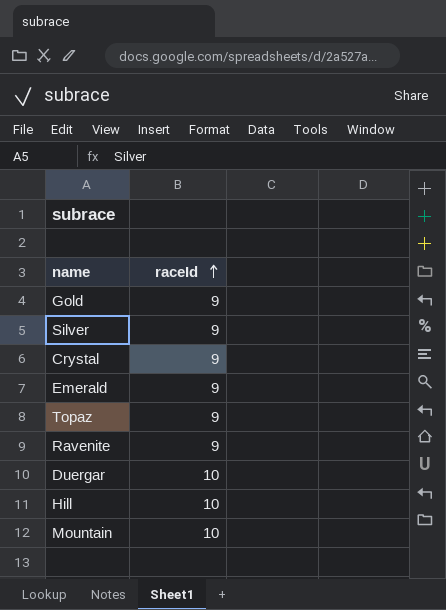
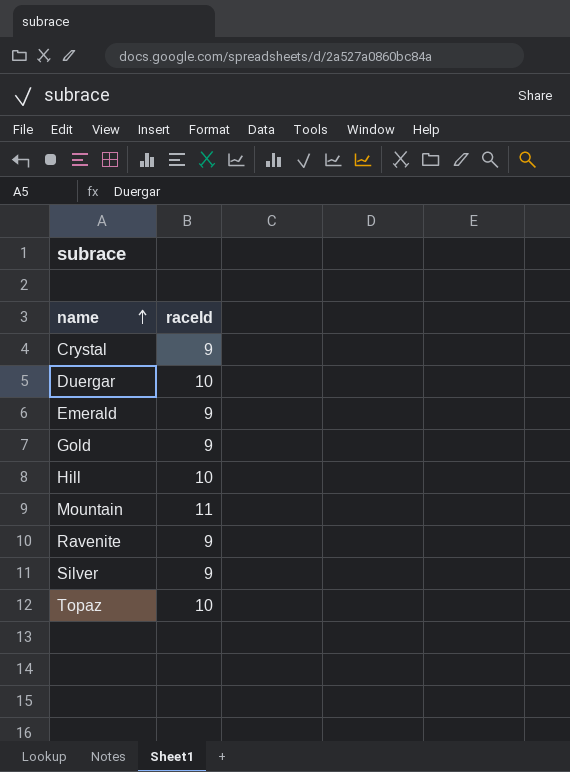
row order: raceId ascending -> name ascending
Mountain | raceId: 10 -> 11
Topaz | raceId: 9 -> 10

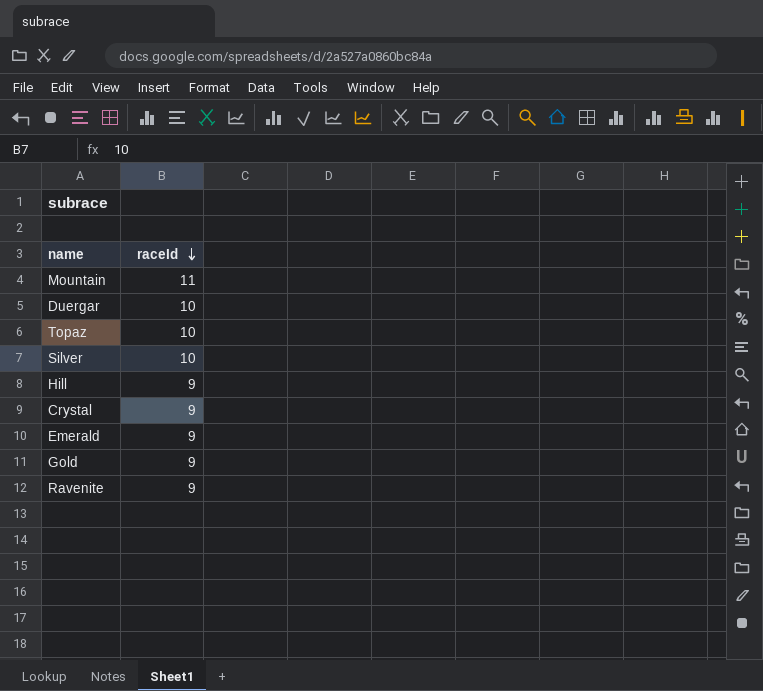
row order: name ascending -> raceId descending
Silver | raceId: 9 -> 10
Hill | raceId: 10 -> 9

